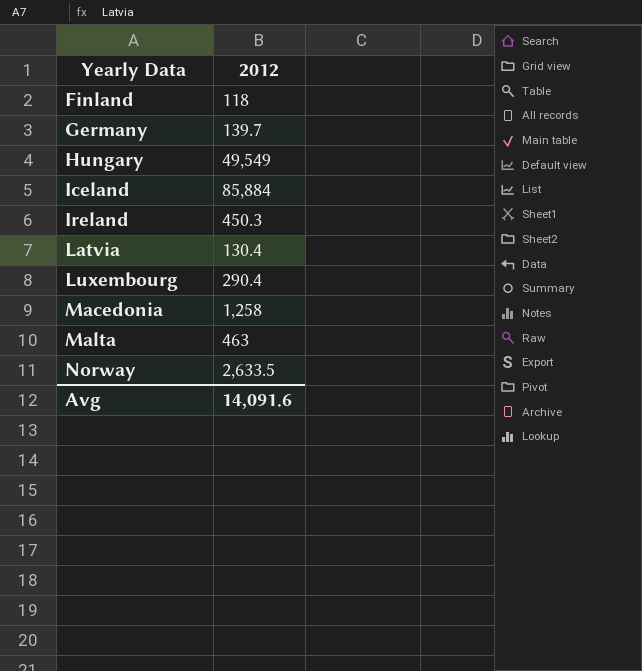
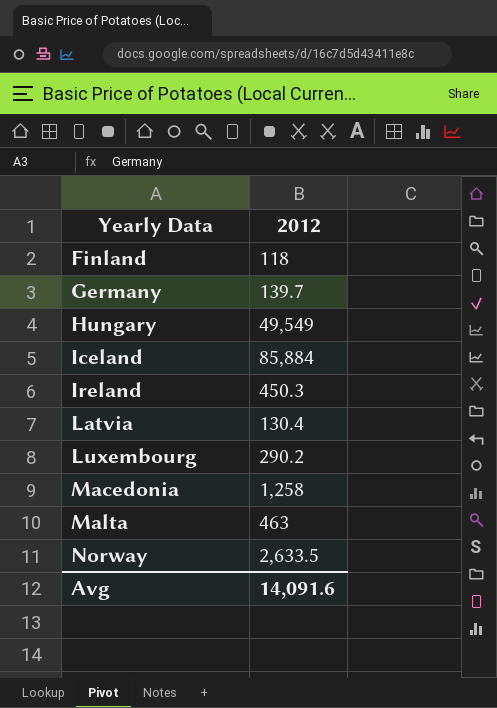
Luxembourg | 2012: 290.4 -> 290.2

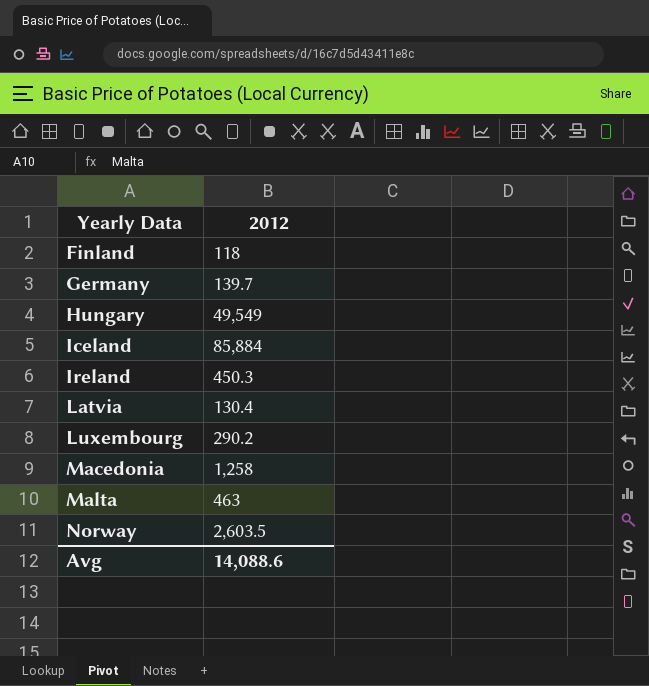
Norway | 2012: 2,633.5 -> 2,603.5
Avg | 2012: 14,091.6 -> 14,088.6

